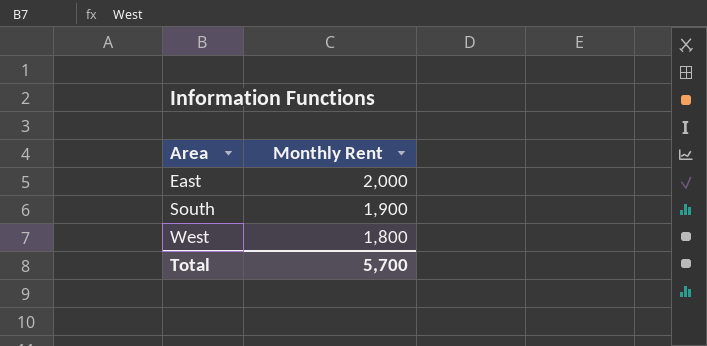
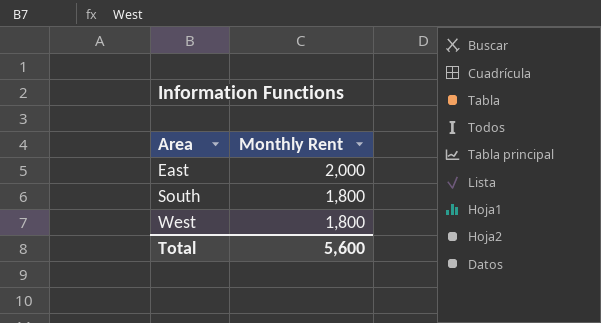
South | Monthly Rent: 1,900 -> 1,800
Total | Monthly Rent: 5,700 -> 5,600

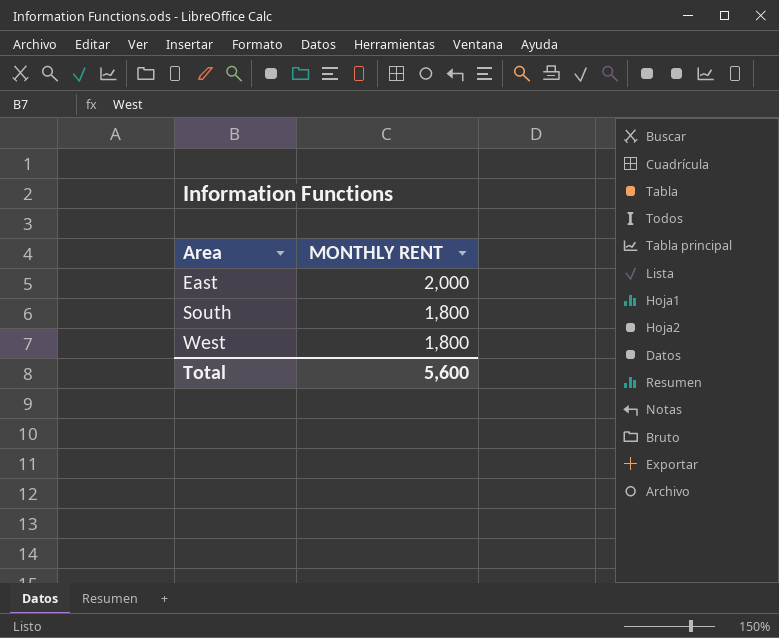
column name: Monthly Rent -> MONTHLY RENT

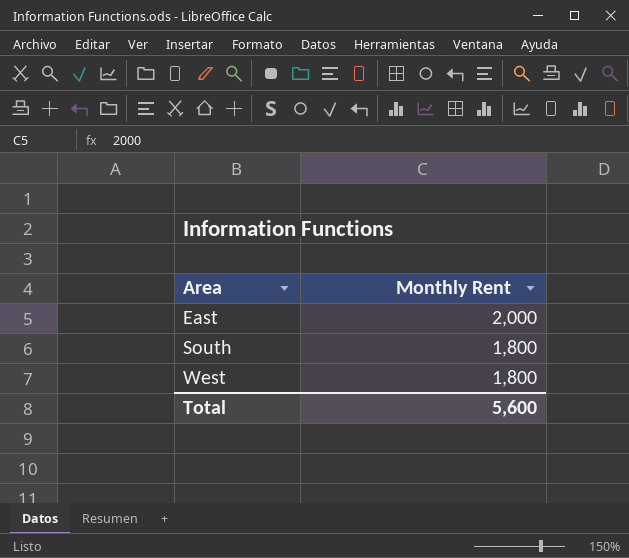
column name: MONTHLY RENT -> Monthly Rent

